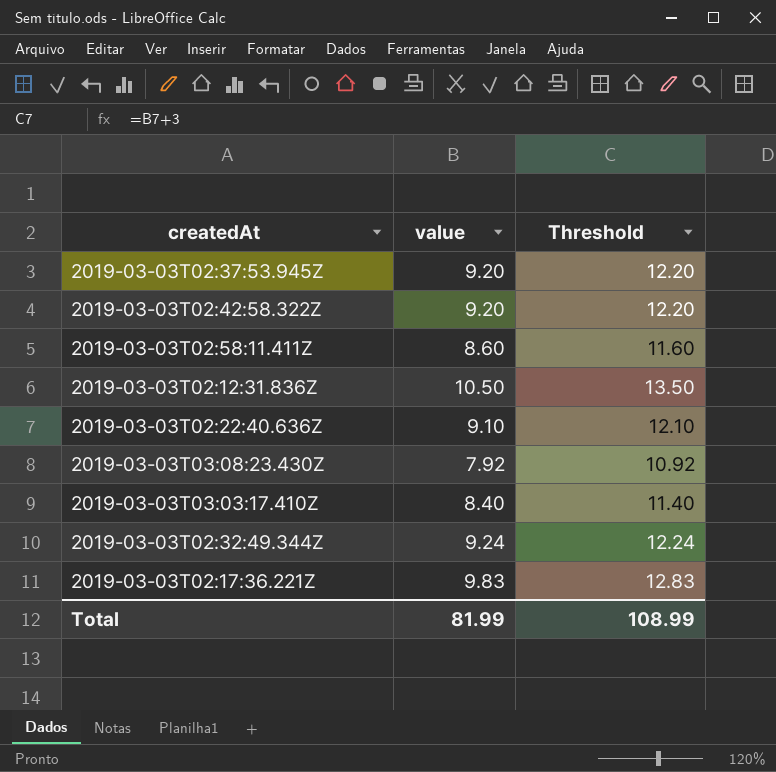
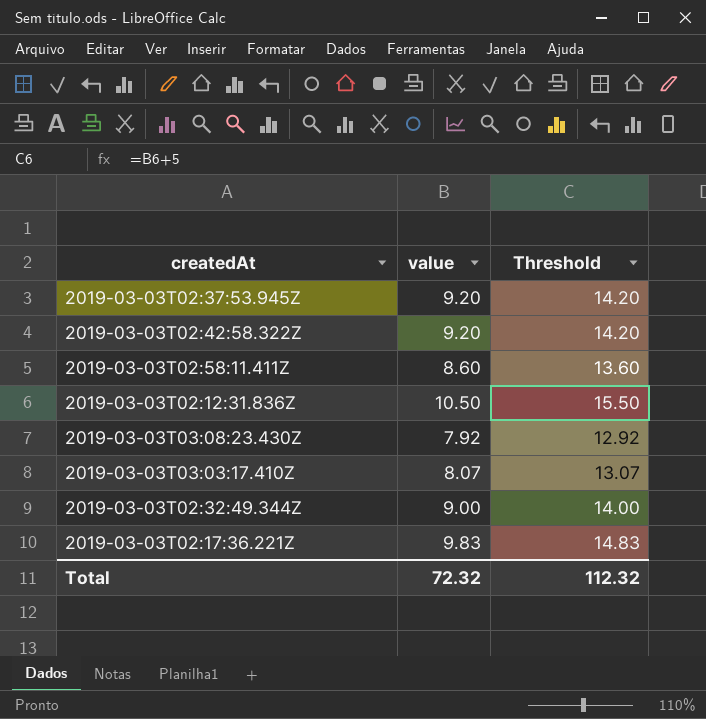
column Threshold | formula: [value] + 3 -> [value] + 5
row 2019-03-03T02:22:40.636Z: 9.10 | 12.10 -> none
2019-03-03T03:03:17.410Z | value: 8.40 -> 8.07
2019-03-03T02:32:49.344Z | value: 9.24 -> 9.00
Total | value: 81.99 -> 72.32
Total | Threshold: 108.99 -> 112.32

